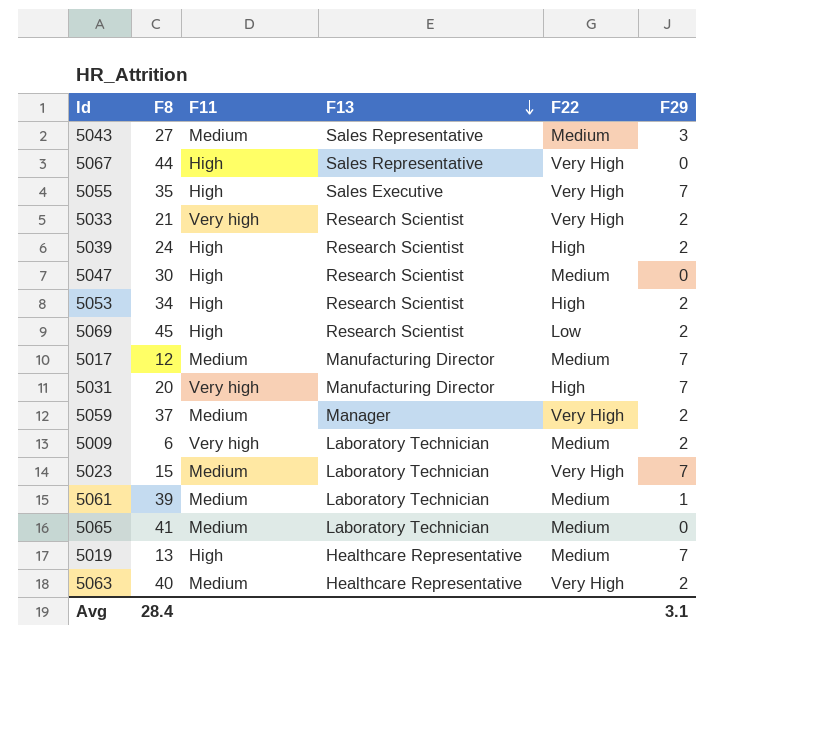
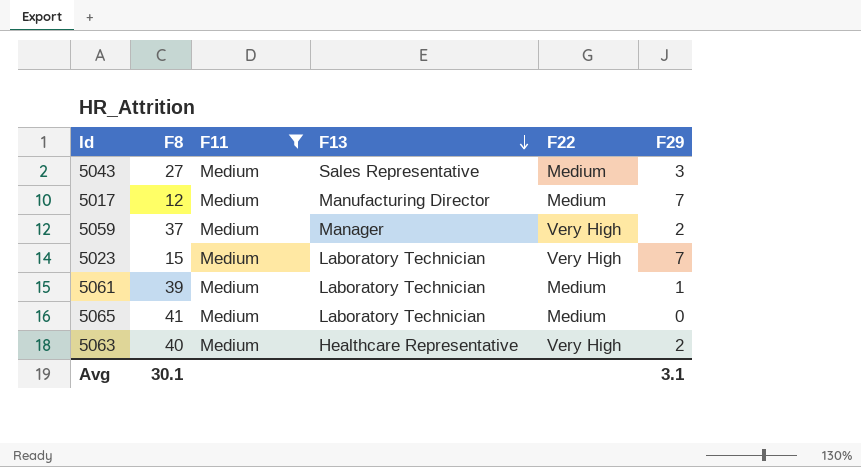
filter: none -> F11 = Medium
Avg | F8: 28.4 -> 30.1

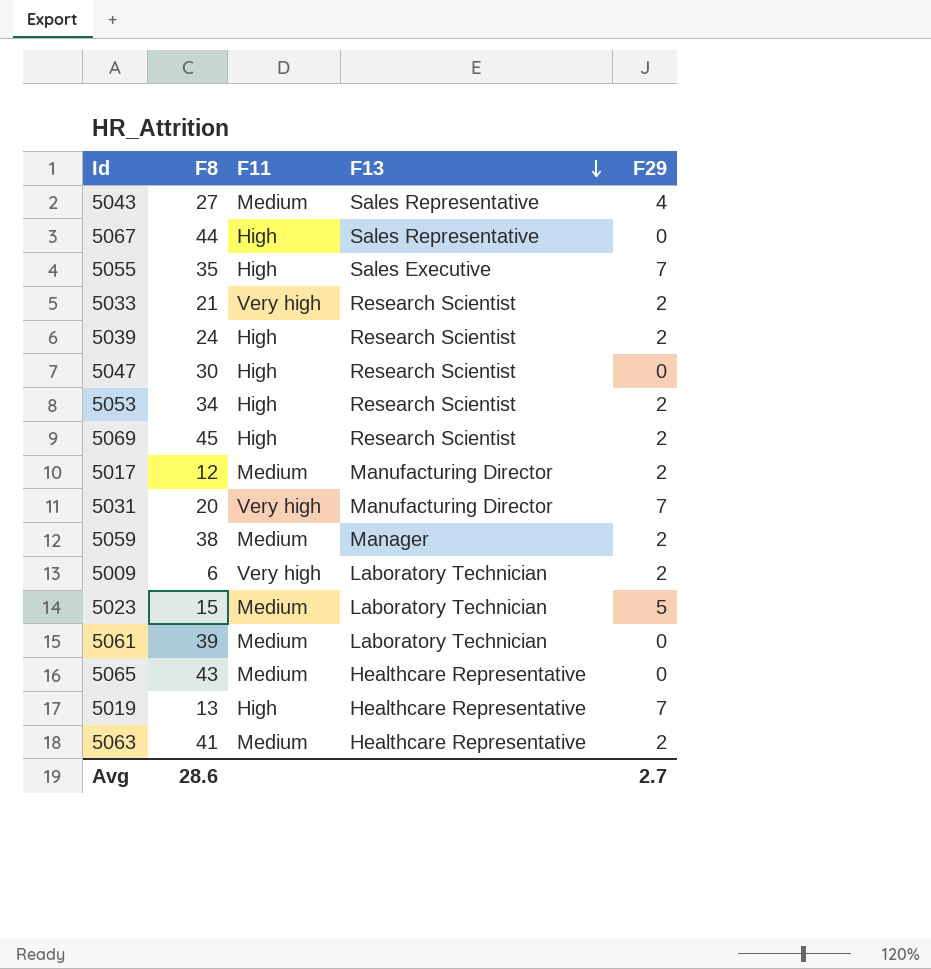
filter: F11 = Medium -> none
column F22 | position: 5 -> none
5043 | F29: 3 -> 4
5017 | F29: 7 -> 2
5059 | F8: 37 -> 38
5023 | F29: 7 -> 5
5061 | F29: 1 -> 0
5065 | F8: 41 -> 43
5065 | F13: Laboratory Technician -> Healthcare Representative
5063 | F8: 40 -> 41
Avg | F8: 30.1 -> 28.6
Avg | F29: 3.1 -> 2.7

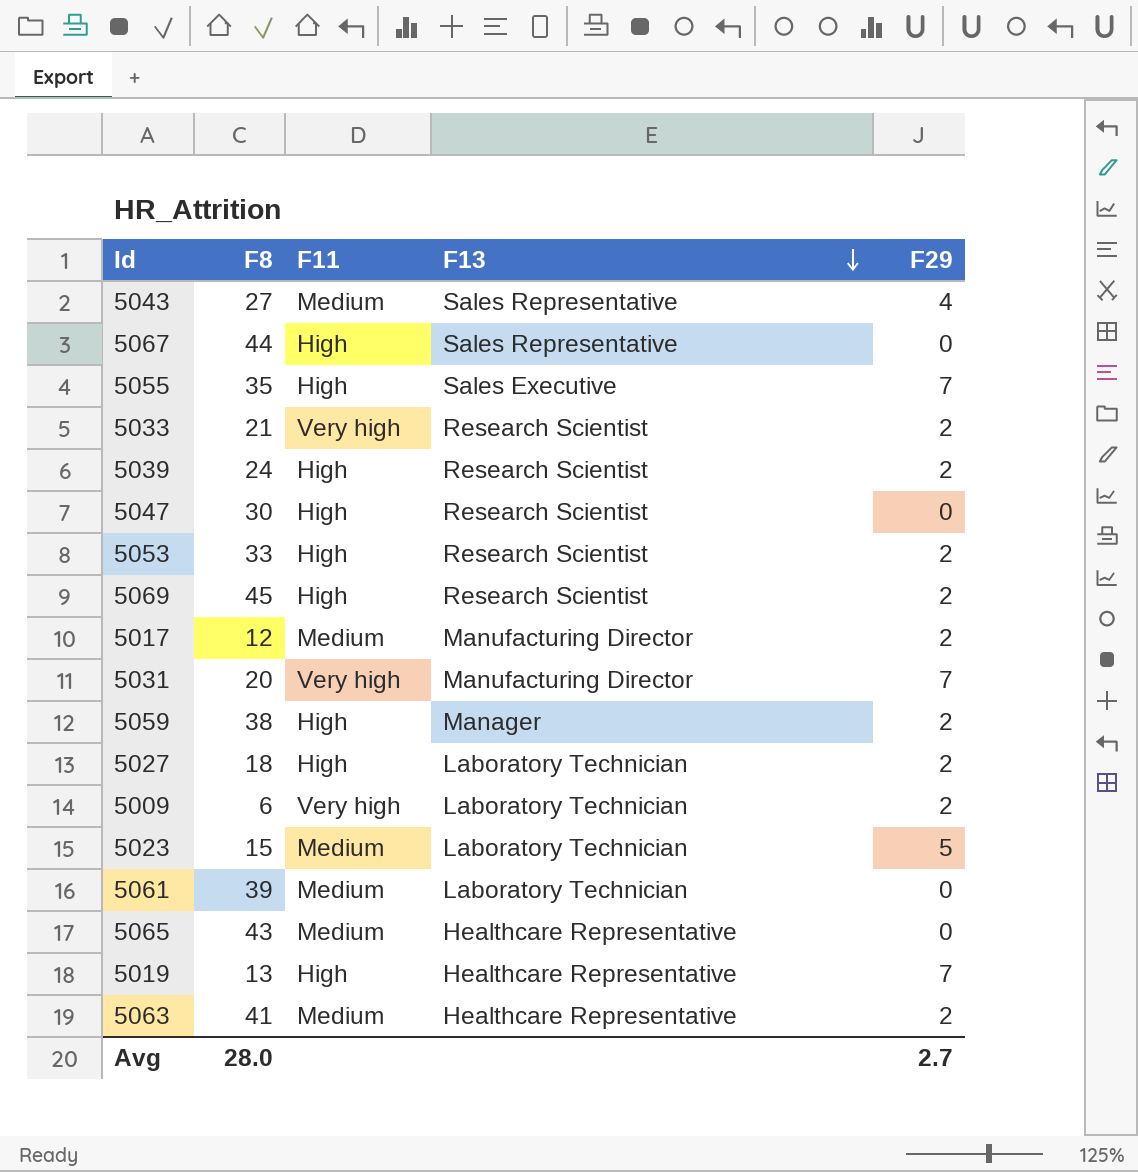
5053 | F8: 34 -> 33
5059 | F11: Medium -> High
row 5027: none -> 18 | High | Laboratory Technician | 2
Avg | F8: 28.6 -> 28.0

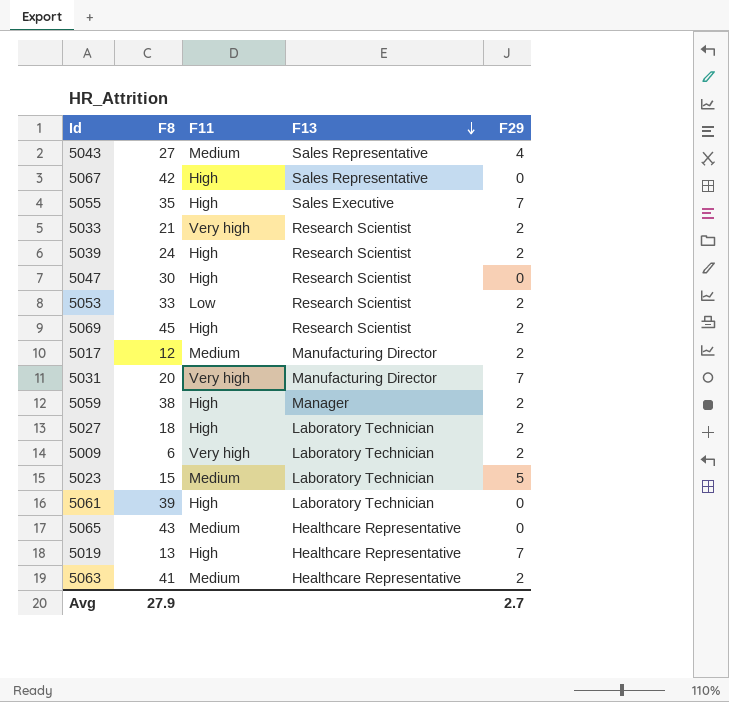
5067 | F8: 44 -> 42
5053 | F11: High -> Low
5061 | F11: Medium -> High
Avg | F8: 28.0 -> 27.9

